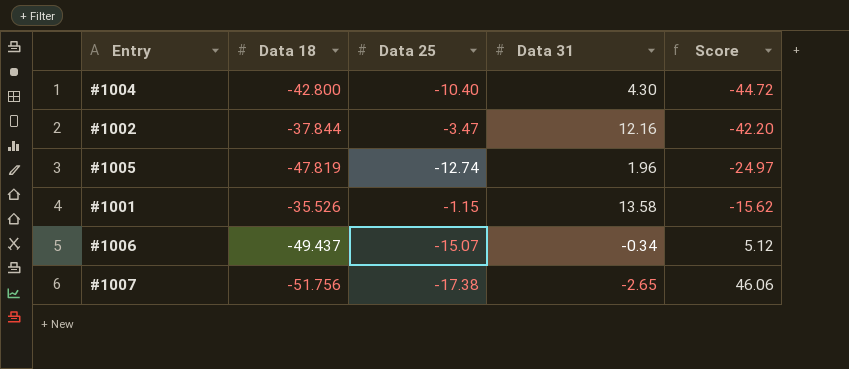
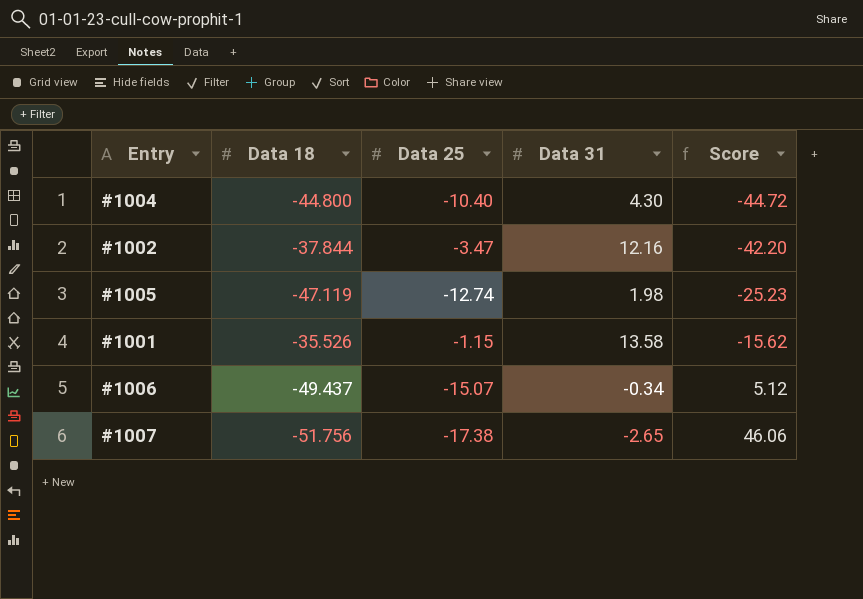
#1004 | Data 18: -42.800 -> -44.800
#1005 | Data 18: -47.819 -> -47.119
#1005 | Data 31: 1.96 -> 1.98
#1005 | Score: -24.97 -> -25.23

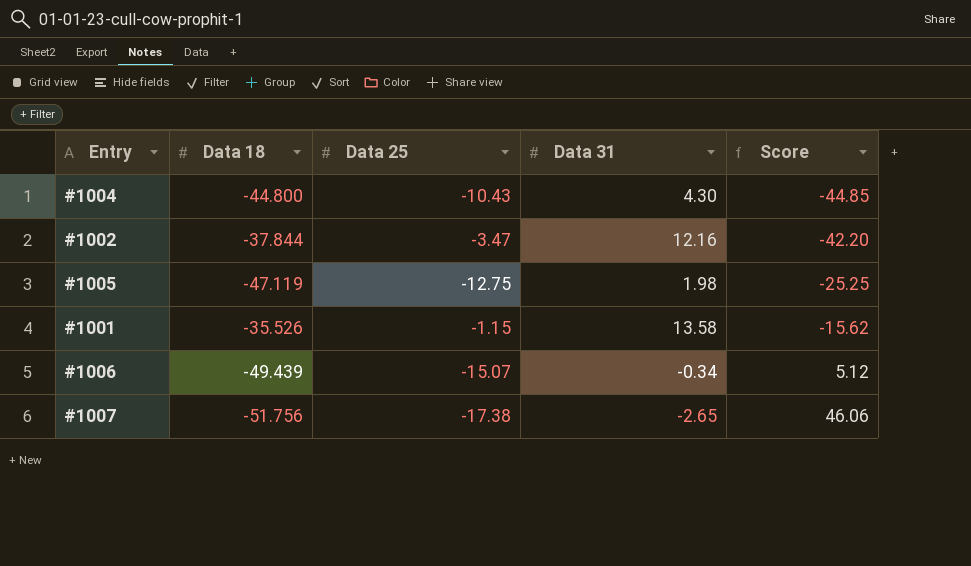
#1004 | Data 25: -10.40 -> -10.43
#1004 | Score: -44.72 -> -44.85
#1005 | Data 25: -12.74 -> -12.75
#1005 | Score: -25.23 -> -25.25
#1006 | Data 18: -49.437 -> -49.439

